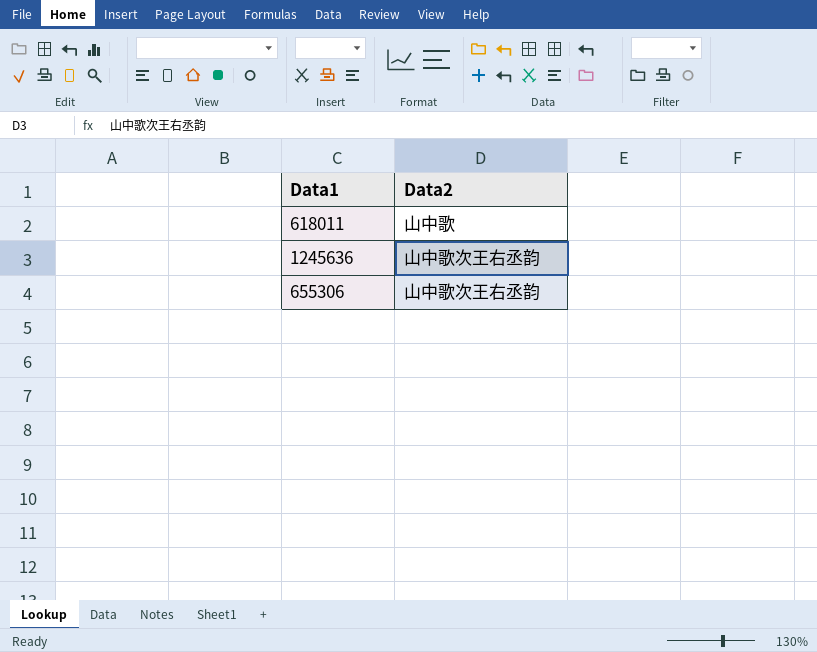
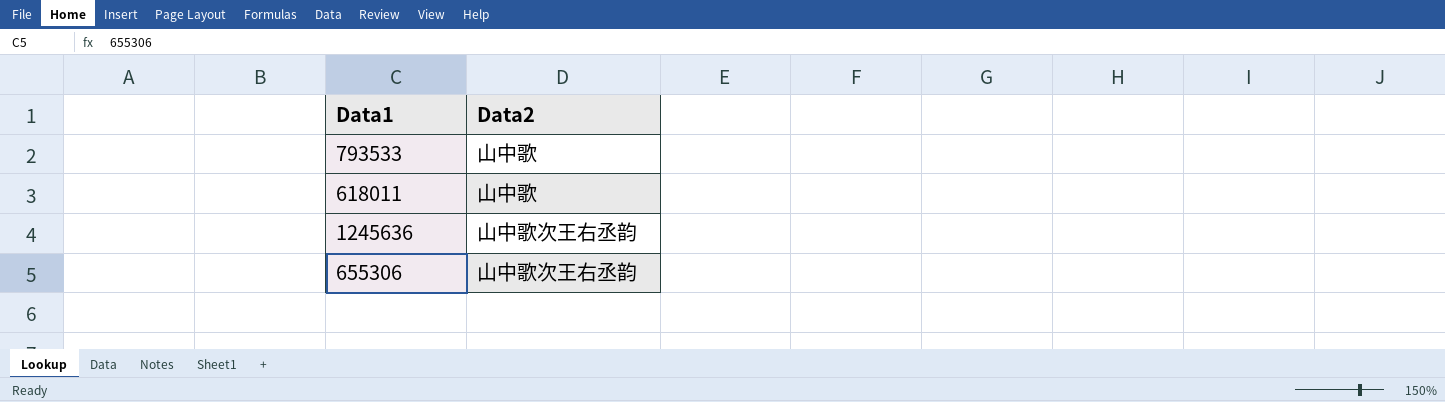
row 793533: none -> 山中歌

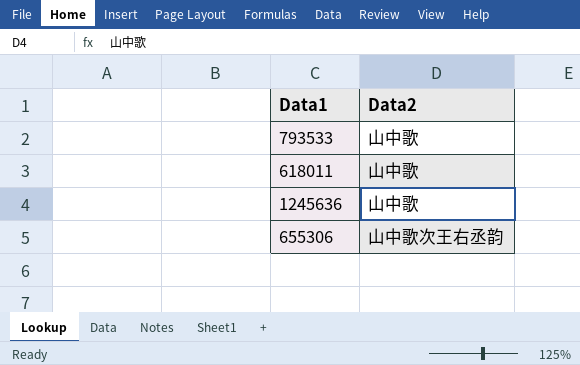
1245636 | Data2: 山中歌次王右丞韵 -> 山中歌

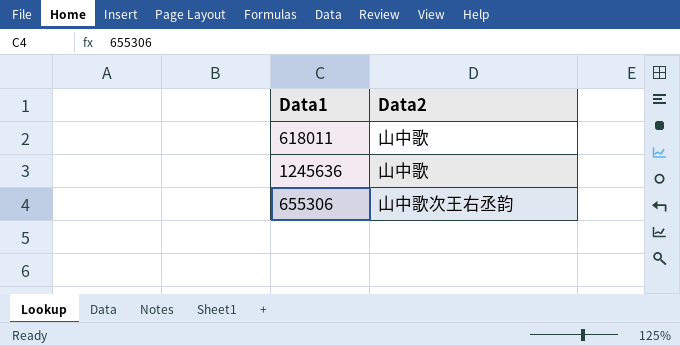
row 793533: 山中歌 -> none

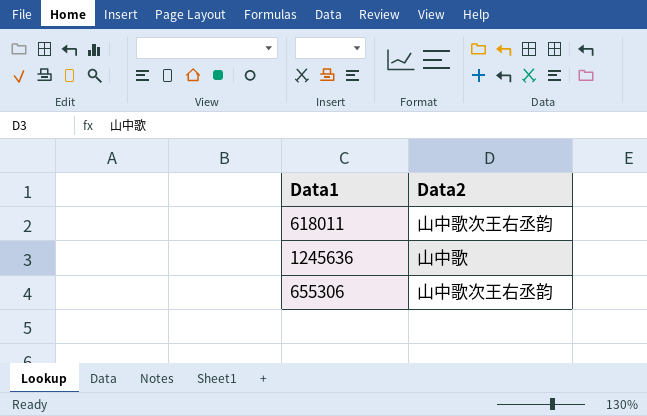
618011 | Data2: 山中歌 -> 山中歌次王右丞韵

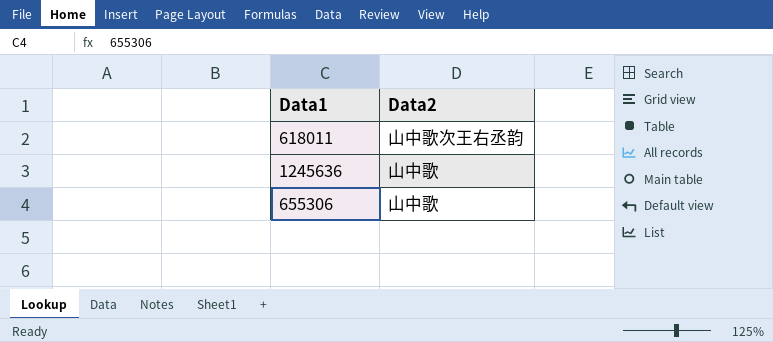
655306 | Data2: 山中歌次王右丞韵 -> 山中歌

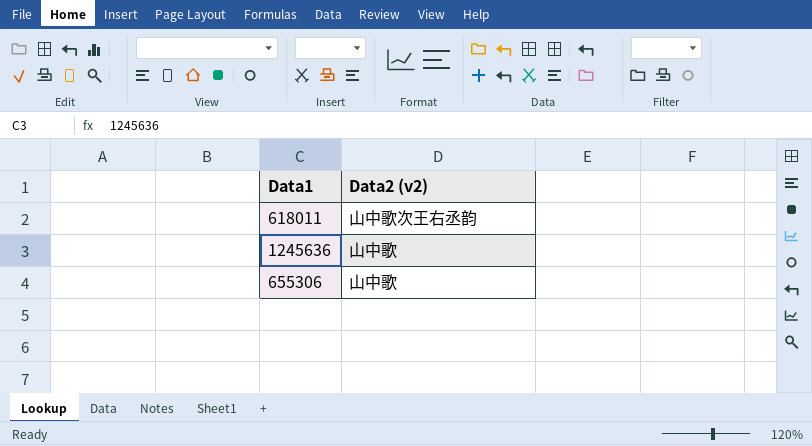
column name: Data2 -> Data2 (v2)

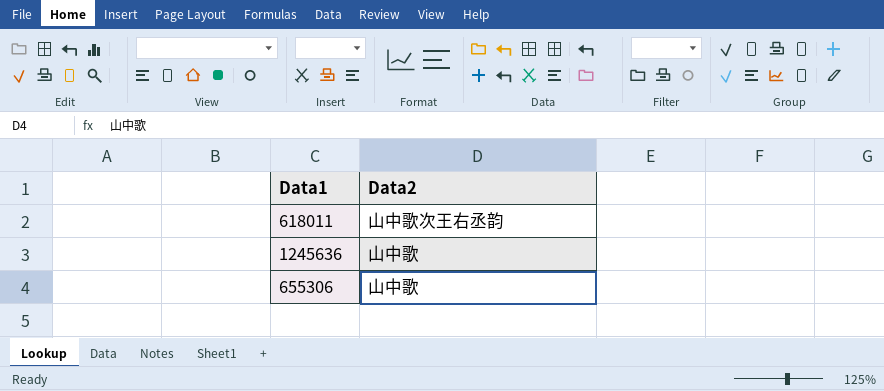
column name: Data2 (v2) -> Data2

